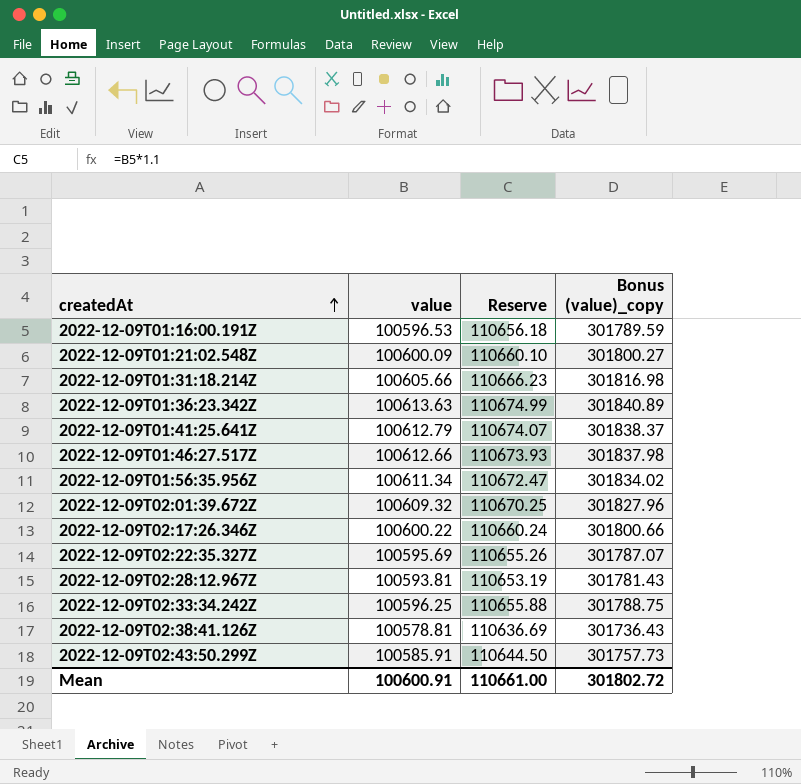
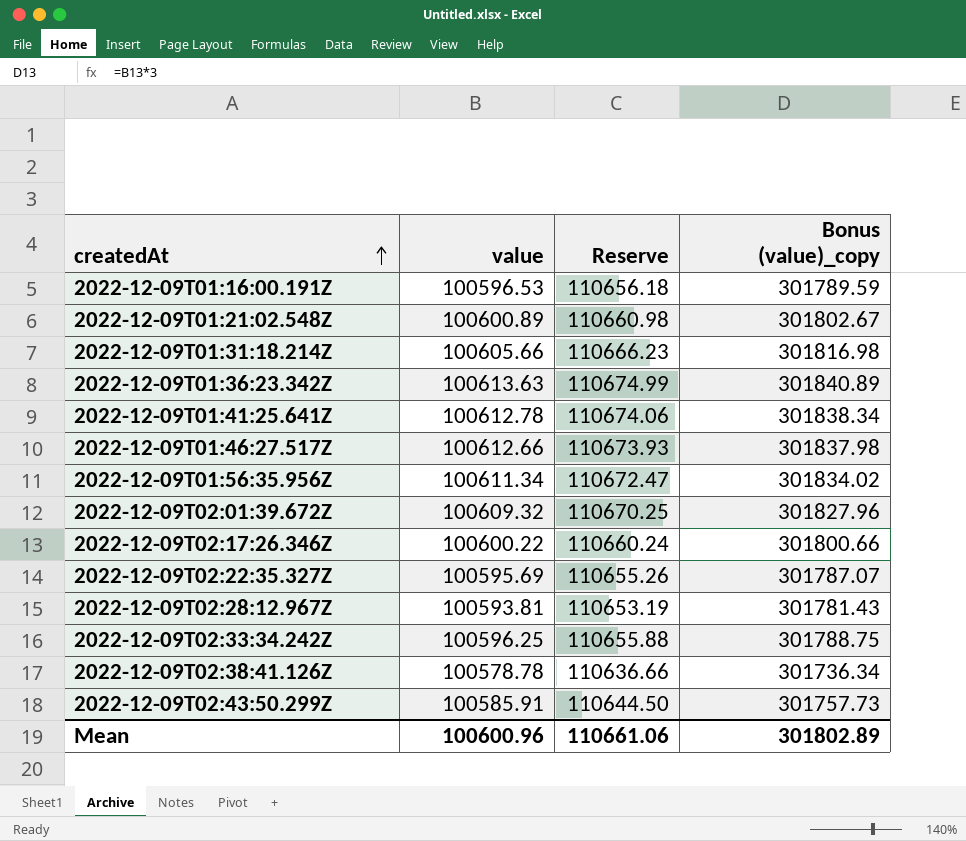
2022-12-09T01:21:02.548Z | value: 100600.09 -> 100600.89
2022-12-09T01:21:02.548Z | Reserve: 110660.10 -> 110660.98
2022-12-09T01:21:02.548Z | Bonus (value)_copy: 301800.27 -> 301802.67
2022-12-09T01:41:25.641Z | value: 100612.79 -> 100612.78
2022-12-09T01:41:25.641Z | Reserve: 110674.07 -> 110674.06
2022-12-09T01:41:25.641Z | Bonus (value)_copy: 301838.37 -> 301838.34
2022-12-09T02:38:41.126Z | value: 100578.81 -> 100578.78
2022-12-09T02:38:41.126Z | Reserve: 110636.69 -> 110636.66
2022-12-09T02:38:41.126Z | Bonus (value)_copy: 301736.43 -> 301736.34
Mean | value: 100600.91 -> 100600.96
Mean | Reserve: 110661.00 -> 110661.06
Mean | Bonus (value)_copy: 301802.72 -> 301802.89

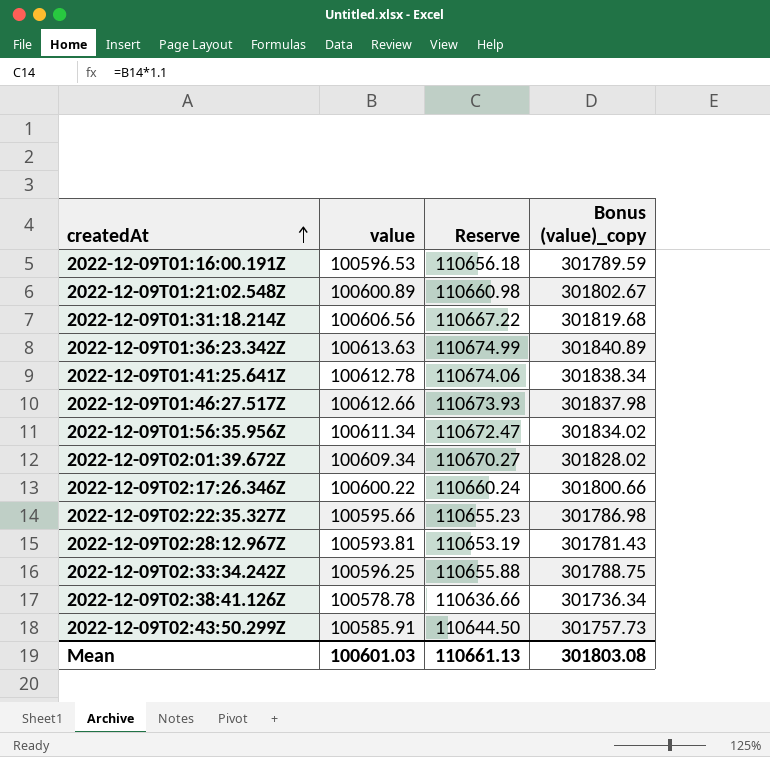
2022-12-09T01:31:18.214Z | value: 100605.66 -> 100606.56
2022-12-09T01:31:18.214Z | Reserve: 110666.23 -> 110667.22
2022-12-09T01:31:18.214Z | Bonus (value)_copy: 301816.98 -> 301819.68
2022-12-09T02:01:39.672Z | value: 100609.32 -> 100609.34
2022-12-09T02:01:39.672Z | Reserve: 110670.25 -> 110670.27
2022-12-09T02:01:39.672Z | Bonus (value)_copy: 301827.96 -> 301828.02
2022-12-09T02:22:35.327Z | value: 100595.69 -> 100595.66
2022-12-09T02:22:35.327Z | Reserve: 110655.26 -> 110655.23
2022-12-09T02:22:35.327Z | Bonus (value)_copy: 301787.07 -> 301786.98
Mean | value: 100600.96 -> 100601.03
Mean | Reserve: 110661.06 -> 110661.13
Mean | Bonus (value)_copy: 301802.89 -> 301803.08

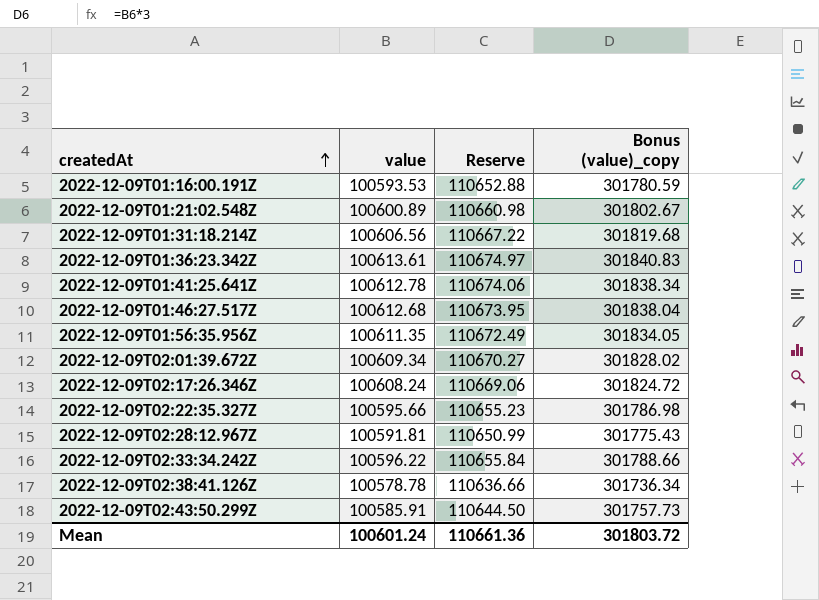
2022-12-09T01:16:00.191Z | value: 100596.53 -> 100593.53
2022-12-09T01:16:00.191Z | Reserve: 110656.18 -> 110652.88
2022-12-09T01:16:00.191Z | Bonus (value)_copy: 301789.59 -> 301780.59
2022-12-09T01:36:23.342Z | value: 100613.63 -> 100613.61
2022-12-09T01:36:23.342Z | Reserve: 110674.99 -> 110674.97
2022-12-09T01:36:23.342Z | Bonus (value)_copy: 301840.89 -> 301840.83
2022-12-09T01:46:27.517Z | value: 100612.66 -> 100612.68
2022-12-09T01:46:27.517Z | Reserve: 110673.93 -> 110673.95
2022-12-09T01:46:27.517Z | Bonus (value)_copy: 301837.98 -> 301838.04
2022-12-09T01:56:35.956Z | value: 100611.34 -> 100611.35
2022-12-09T01:56:35.956Z | Reserve: 110672.47 -> 110672.49
2022-12-09T01:56:35.956Z | Bonus (value)_copy: 301834.02 -> 301834.05
2022-12-09T02:17:26.346Z | value: 100600.22 -> 100608.24
2022-12-09T02:17:26.346Z | Reserve: 110660.24 -> 110669.06
2022-12-09T02:17:26.346Z | Bonus (value)_copy: 301800.66 -> 301824.72
2022-12-09T02:28:12.967Z | value: 100593.81 -> 100591.81
2022-12-09T02:28:12.967Z | Reserve: 110653.19 -> 110650.99
2022-12-09T02:28:12.967Z | Bonus (value)_copy: 301781.43 -> 301775.43
2022-12-09T02:33:34.242Z | value: 100596.25 -> 100596.22
2022-12-09T02:33:34.242Z | Reserve: 110655.88 -> 110655.84
2022-12-09T02:33:34.242Z | Bonus (value)_copy: 301788.75 -> 301788.66
Mean | value: 100601.03 -> 100601.24
Mean | Reserve: 110661.13 -> 110661.36
Mean | Bonus (value)_copy: 301803.08 -> 301803.72

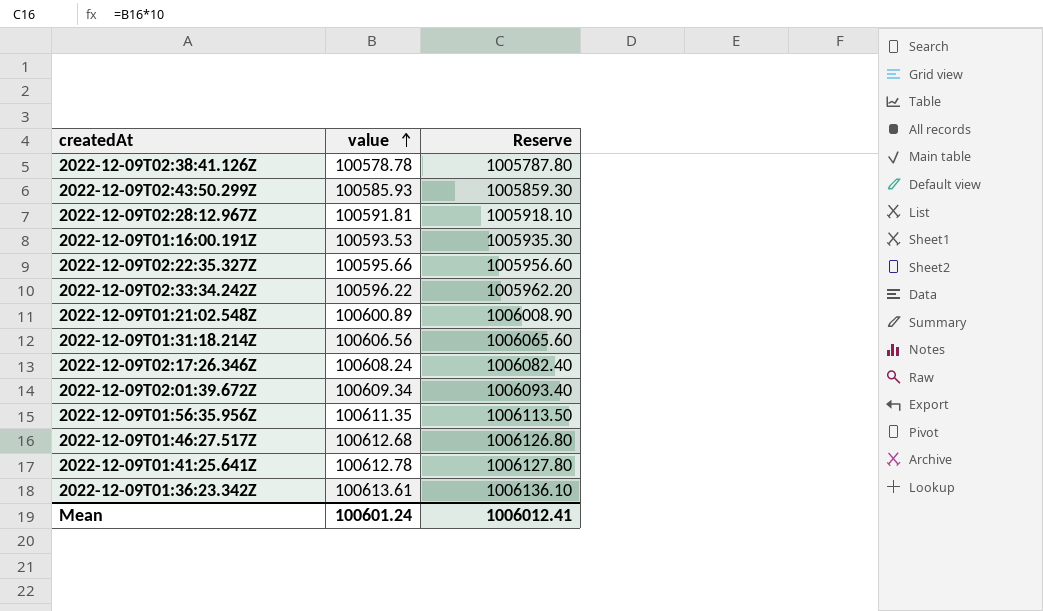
row order: createdAt ascending -> value ascending
column Bonus (value)_copy | formula: [value] * 3 -> none
column Reserve | formula: [value] * 1.1 -> [value] * 10
2022-12-09T02:43:50.299Z | value: 100585.91 -> 100585.93
Mean | Reserve: 110661.36 -> 1006012.41

